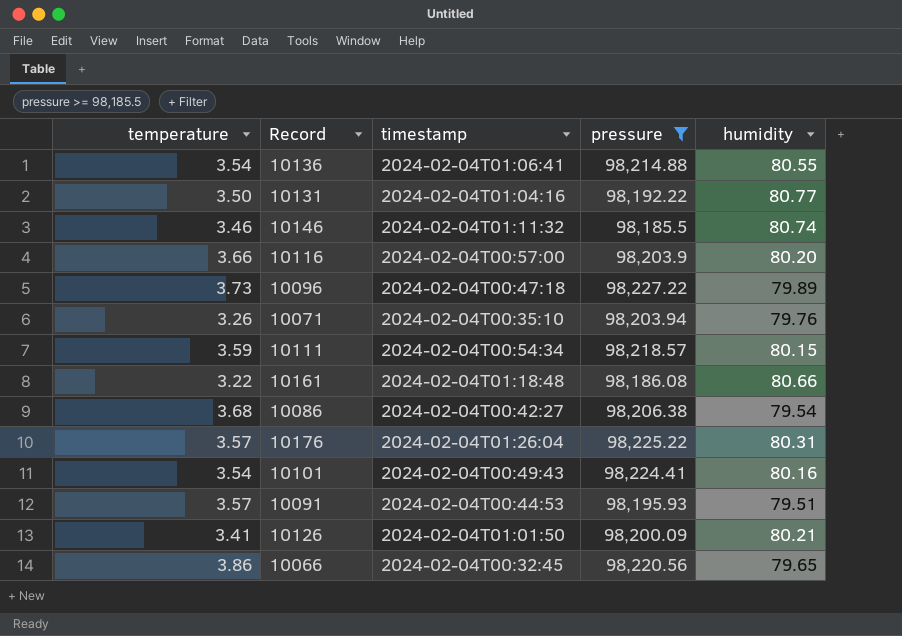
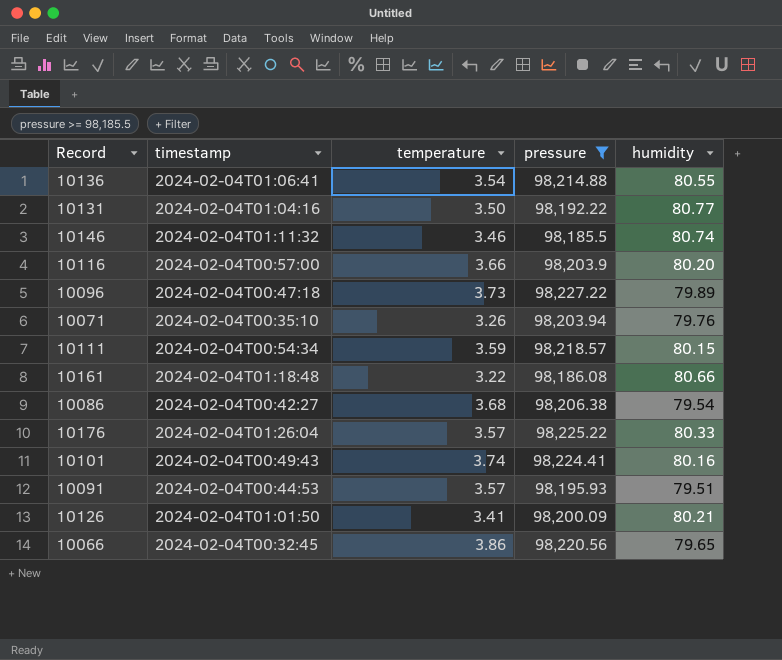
column temperature | position: 1 -> 3
10176 | humidity: 80.31 -> 80.33
10101 | temperature: 3.54 -> 3.74

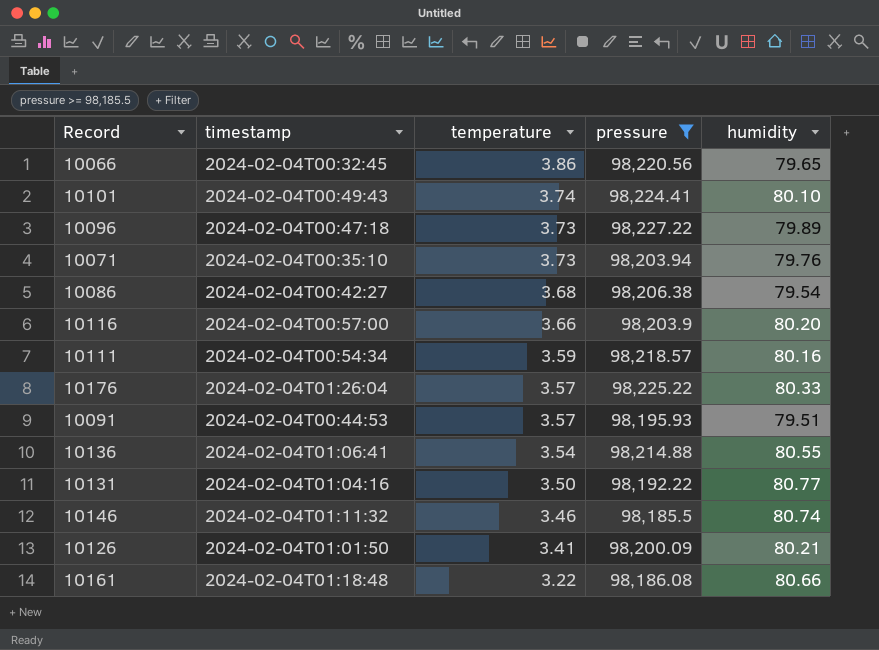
row order: none -> temperature descending
10101 | humidity: 80.16 -> 80.10
10071 | temperature: 3.26 -> 3.73
10111 | humidity: 80.15 -> 80.16

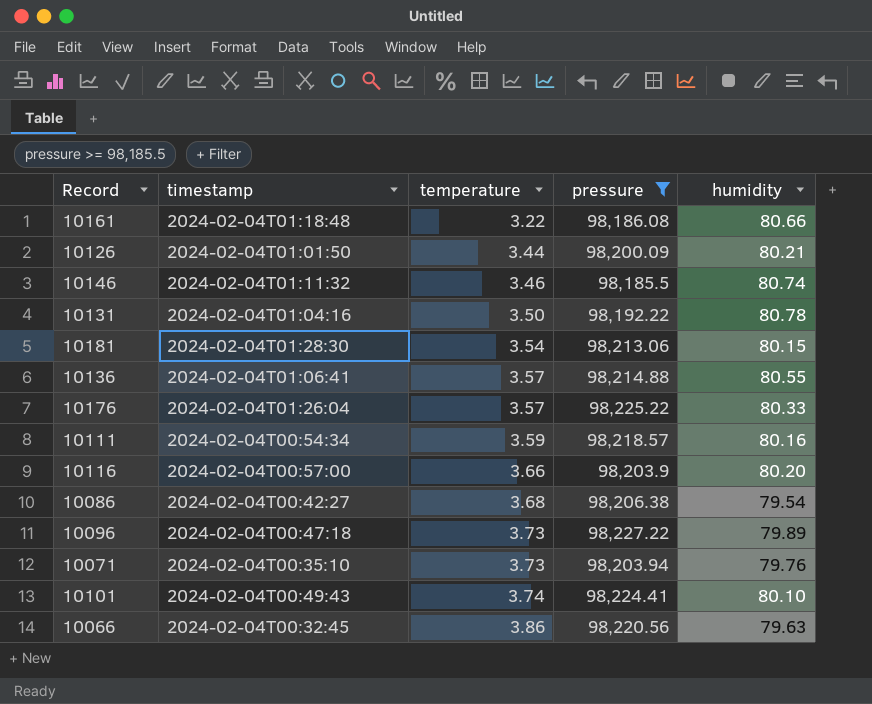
row order: temperature descending -> temperature ascending
row 10091: 2024-02-04T00:44:53 | 3.57 | 98,195.93 | 79.51 -> none
10126 | temperature: 3.41 -> 3.44
10131 | humidity: 80.77 -> 80.78
row 10181: none -> 2024-02-04T01:28:30 | 3.54 | 98,213.06 | 80.15
10136 | temperature: 3.54 -> 3.57
10066 | humidity: 79.65 -> 79.63

